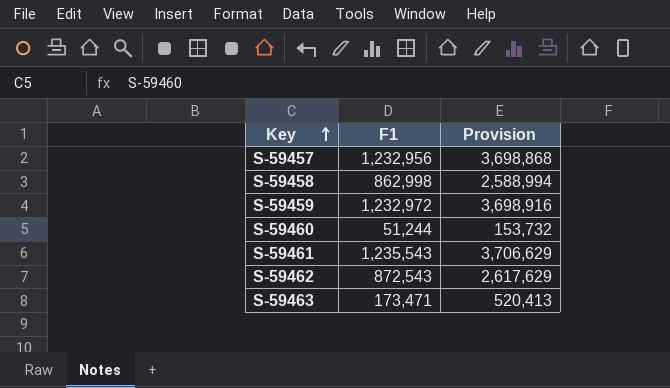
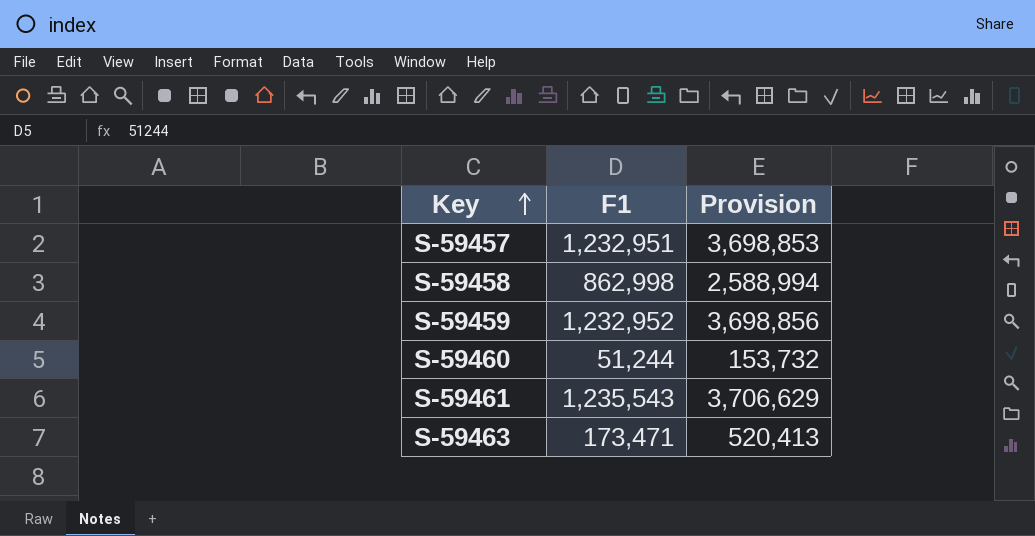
row S-59462: 872,543 | 2,617,629 -> none
S-59457 | F1: 1,232,956 -> 1,232,951
S-59457 | Provision: 3,698,868 -> 3,698,853
S-59459 | F1: 1,232,972 -> 1,232,952
S-59459 | Provision: 3,698,916 -> 3,698,856

